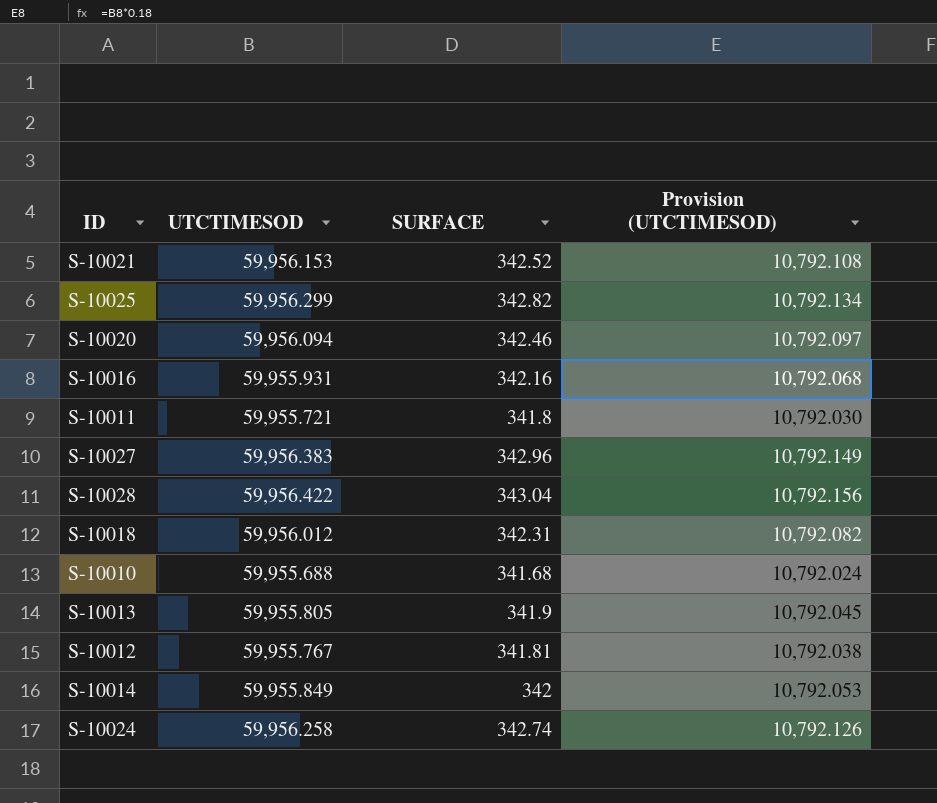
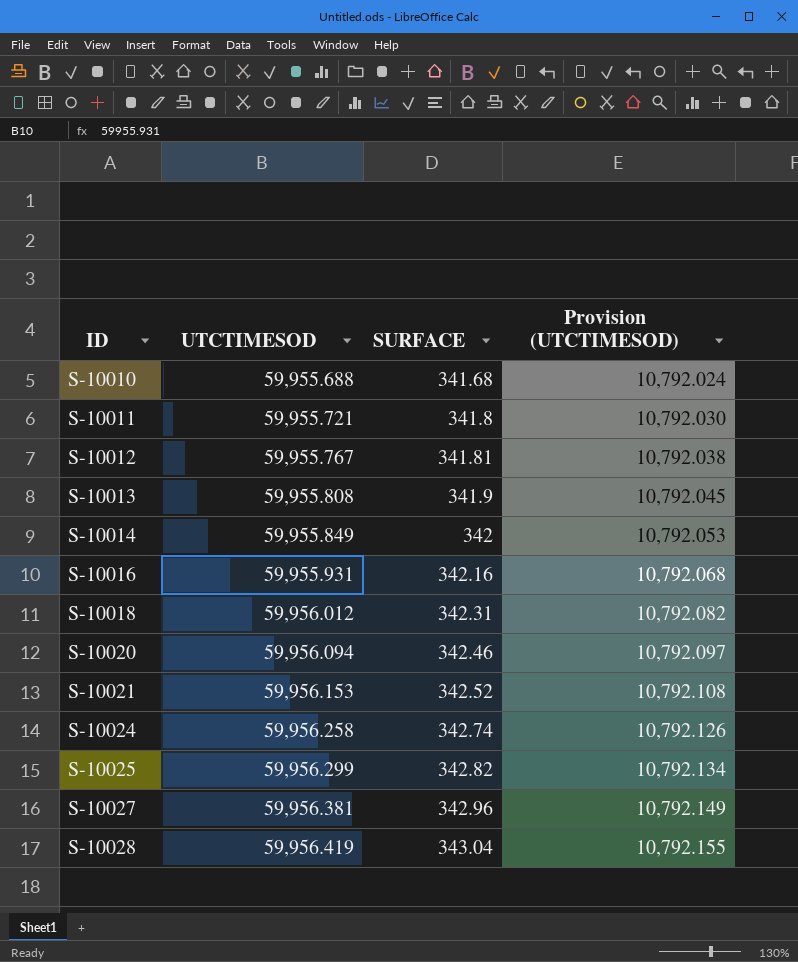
row order: none -> ID ascending
S-10013 | UTCTIMESOD: 59,955.805 -> 59,955.808
S-10027 | UTCTIMESOD: 59,956.383 -> 59,956.381
S-10028 | UTCTIMESOD: 59,956.422 -> 59,956.419
S-10028 | Provision (UTCTIMESOD): 10,792.156 -> 10,792.155

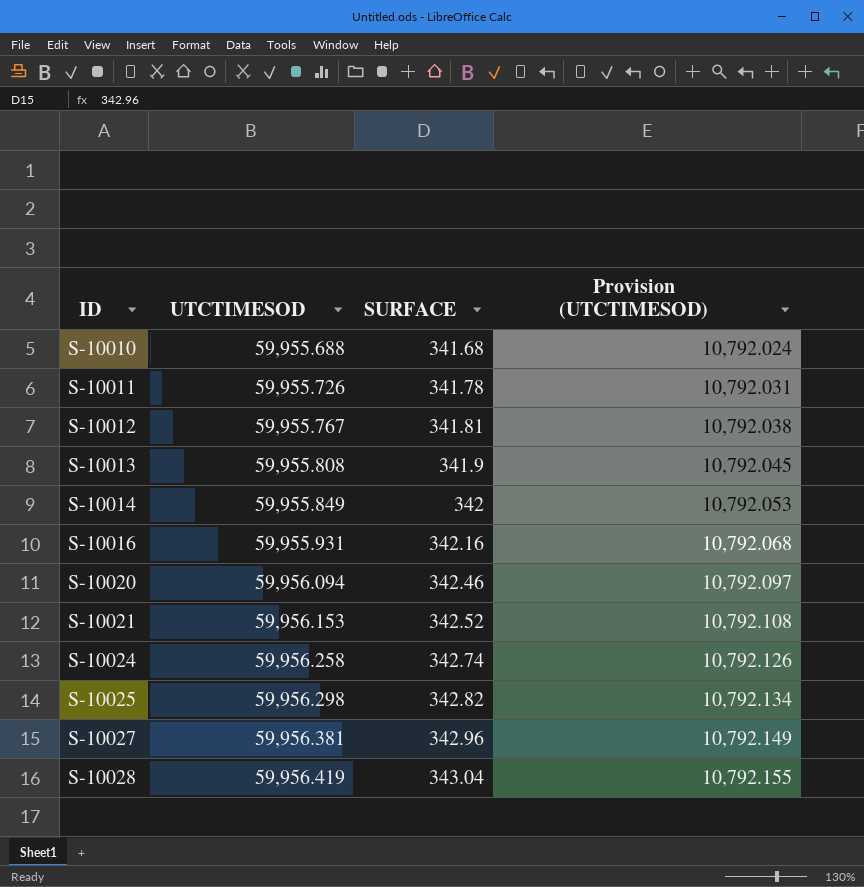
row S-10018: 59,956.012 | 342.31 | 10,792.082 -> none
S-10011 | UTCTIMESOD: 59,955.721 -> 59,955.726
S-10011 | SURFACE: 341.8 -> 341.78
S-10011 | Provision (UTCTIMESOD): 10,792.030 -> 10,792.031
S-10025 | UTCTIMESOD: 59,956.299 -> 59,956.298

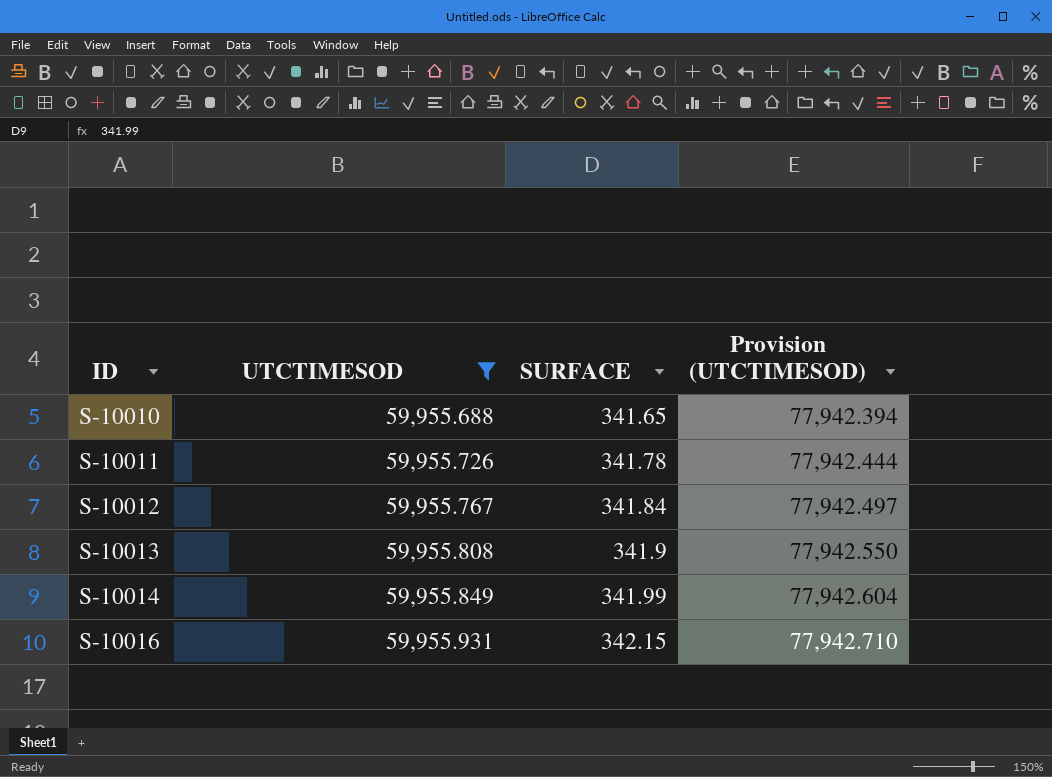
filter: none -> UTCTIMESOD <= 59,955.931
column Provision (UTCTIMESOD) | formula: [UTCTIMESOD] * 0.18 -> [UTCTIMESOD] * 1.3
S-10010 | SURFACE: 341.68 -> 341.65
S-10012 | SURFACE: 341.81 -> 341.84
S-10014 | SURFACE: 342 -> 341.99
S-10016 | SURFACE: 342.16 -> 342.15

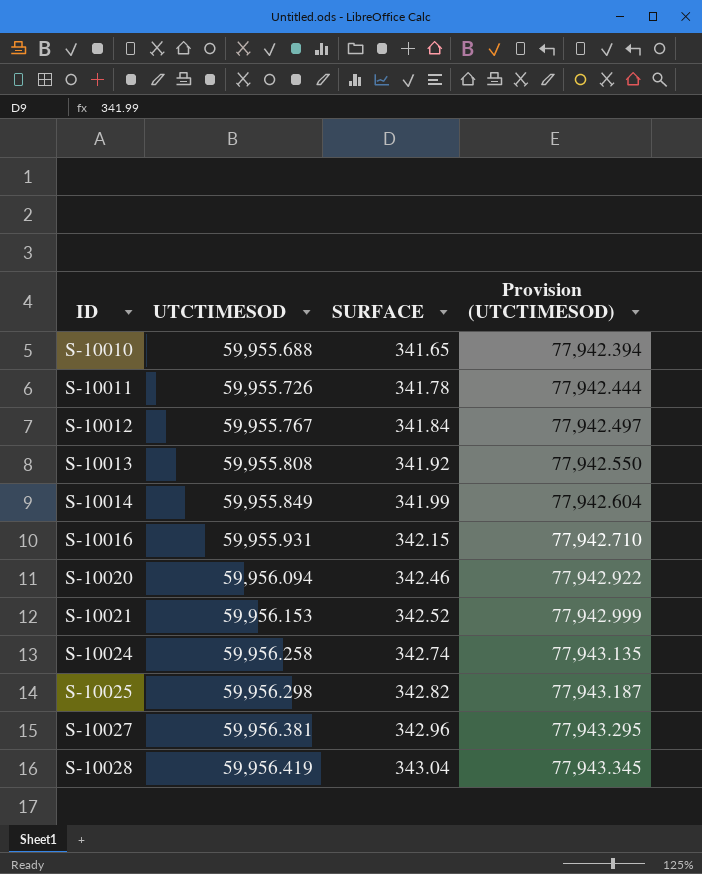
filter: UTCTIMESOD <= 59,955.931 -> none
S-10013 | SURFACE: 341.9 -> 341.92

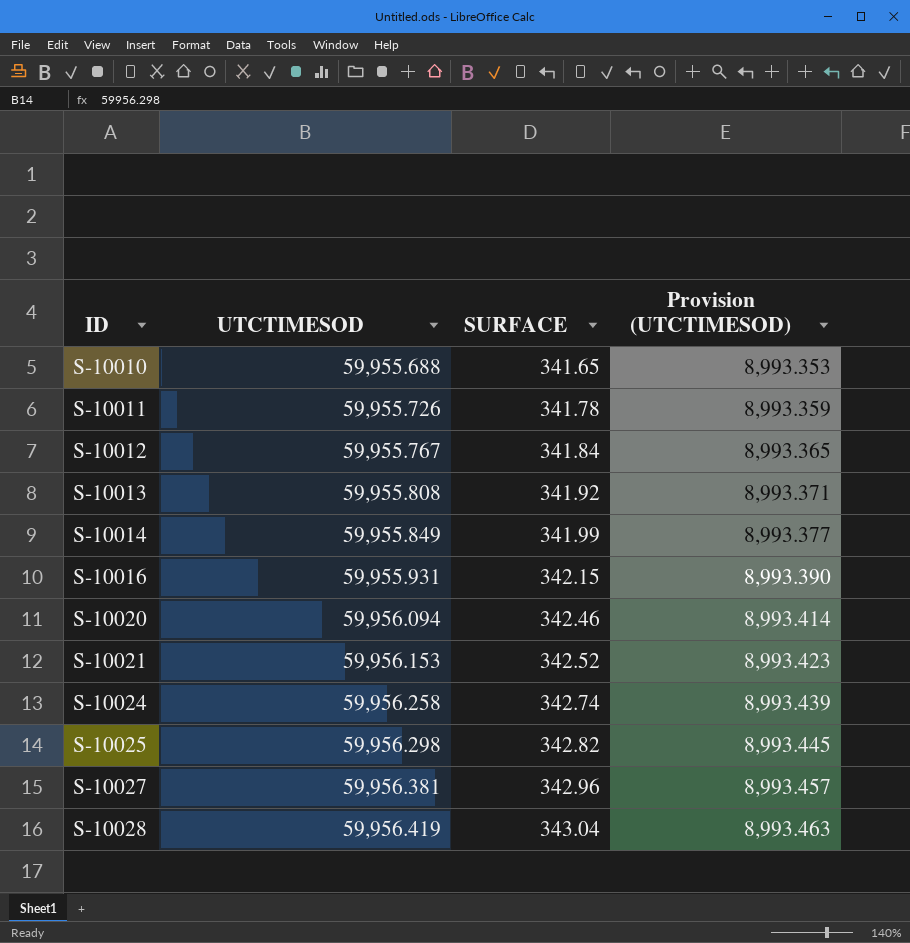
column Provision (UTCTIMESOD) | formula: [UTCTIMESOD] * 1.3 -> [UTCTIMESOD] * 0.15

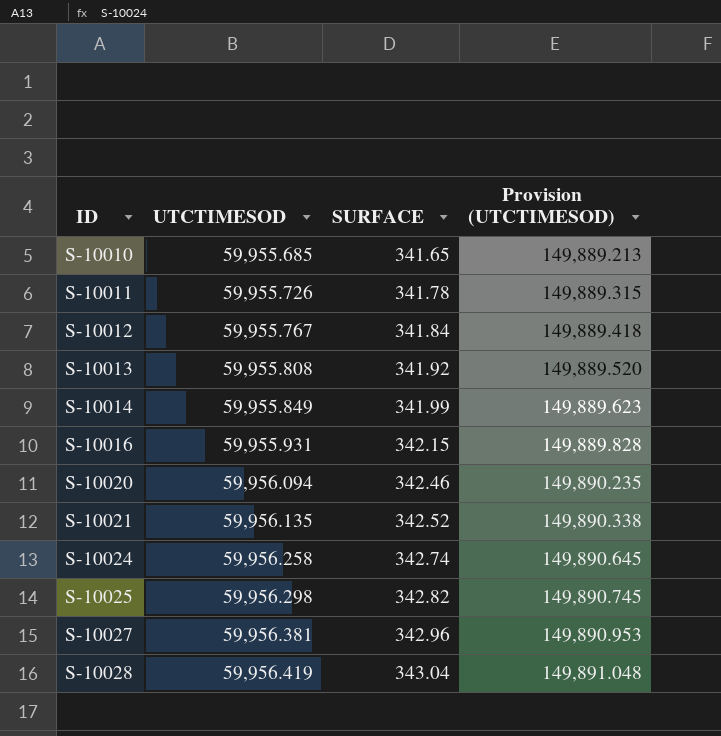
column Provision (UTCTIMESOD) | formula: [UTCTIMESOD] * 0.15 -> [UTCTIMESOD] * 2.5
S-10010 | UTCTIMESOD: 59,955.688 -> 59,955.685
S-10021 | UTCTIMESOD: 59,956.153 -> 59,956.135

